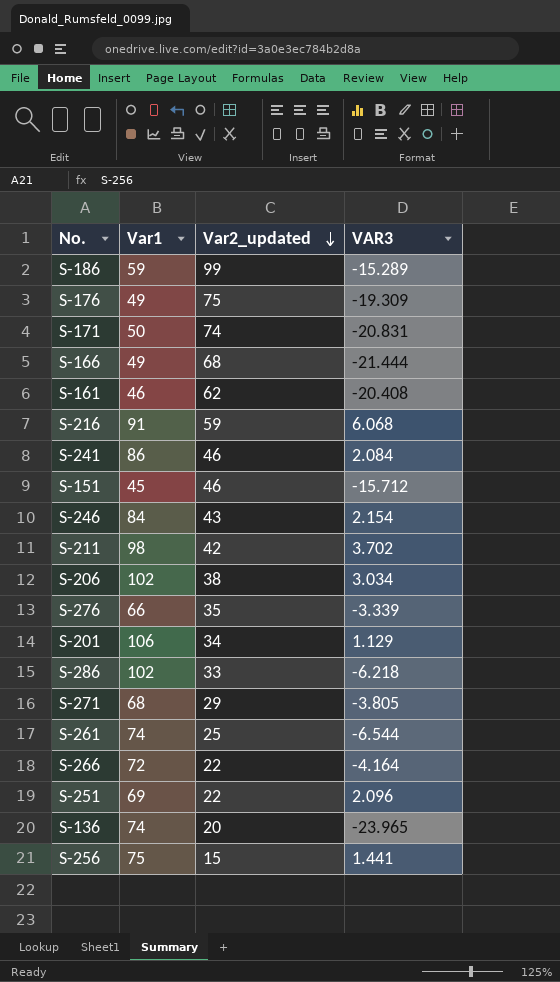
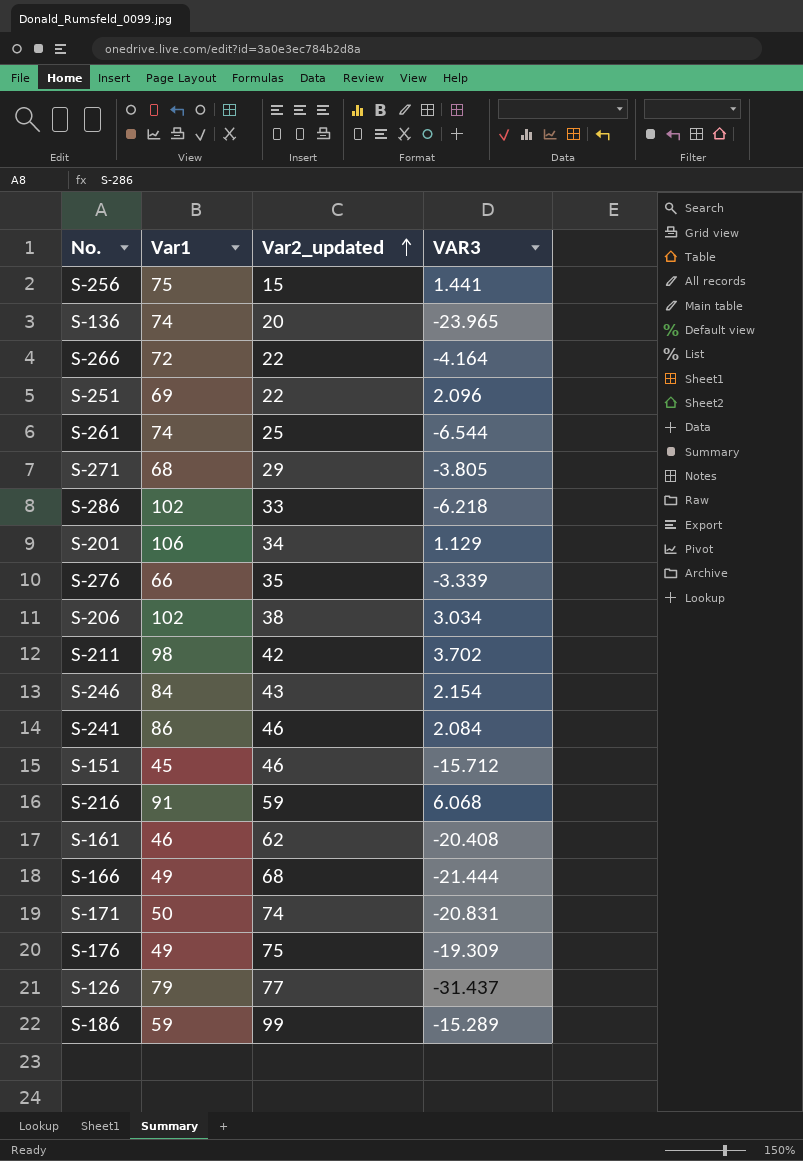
row order: Var2_updated descending -> Var2_updated ascending
row S-126: none -> 79 | 77 | -31.437

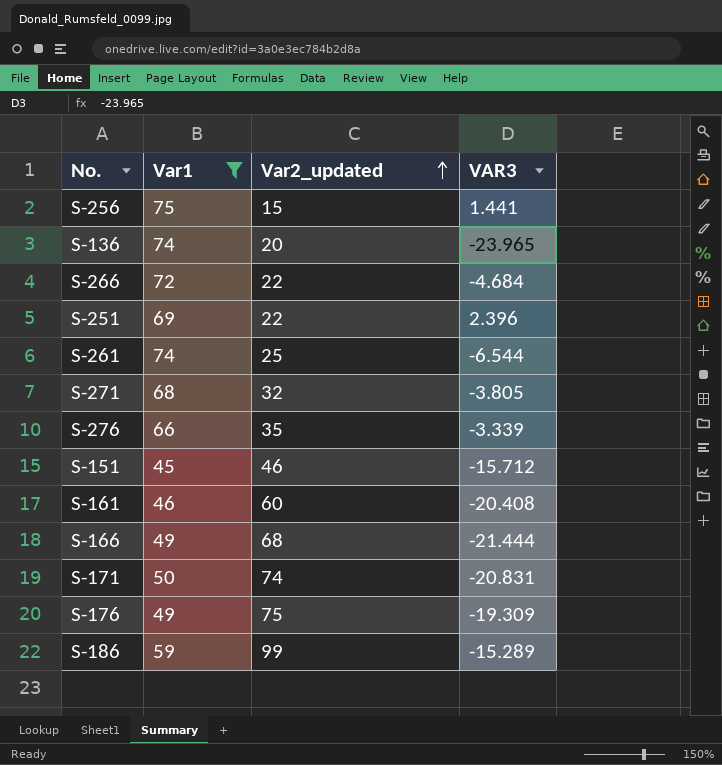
filter: none -> Var1 <= 75
S-266 | VAR3: -4.164 -> -4.684
S-251 | VAR3: 2.096 -> 2.396
S-271 | Var2_updated: 29 -> 32
S-161 | Var2_updated: 62 -> 60

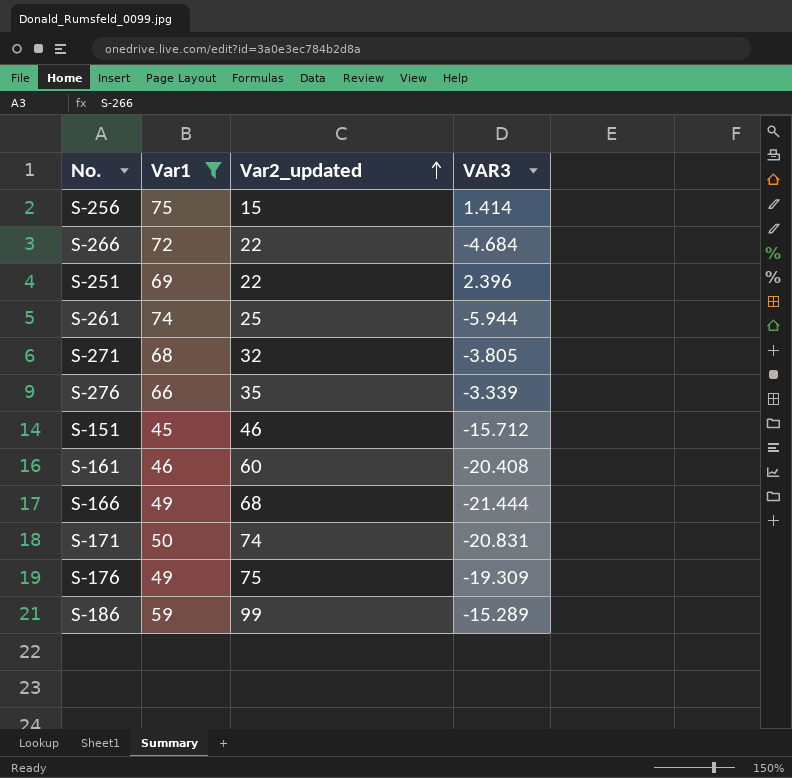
row S-136: 74 | 20 | -23.965 -> none
S-256 | VAR3: 1.441 -> 1.414
S-261 | VAR3: -6.544 -> -5.944

